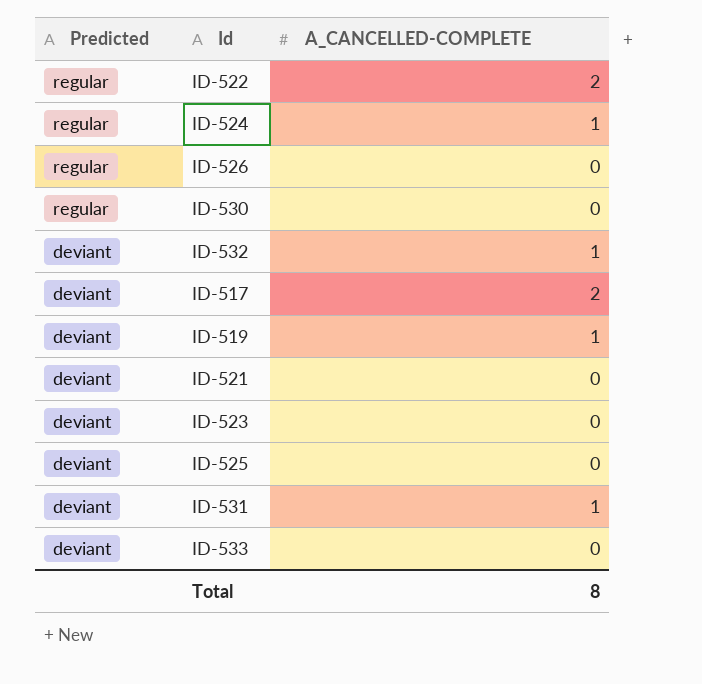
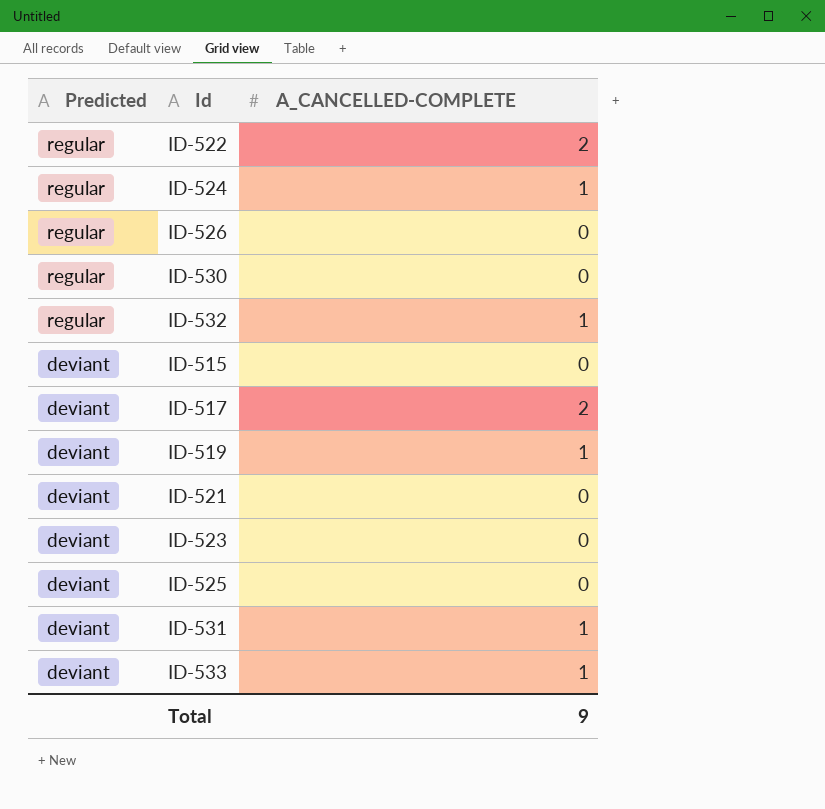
ID-532 | Predicted: deviant -> regular
row ID-515: none -> deviant | 0
ID-533 | A_CANCELLED-COMPLETE: 0 -> 1
Total | A_CANCELLED-COMPLETE: 8 -> 9

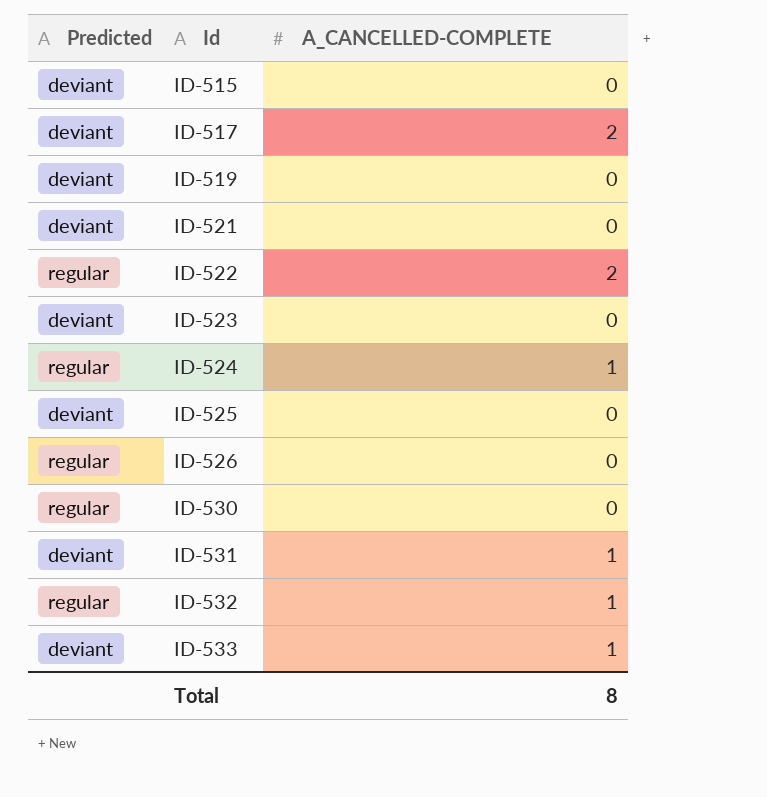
row order: Predicted descending -> Id ascending
ID-519 | A_CANCELLED-COMPLETE: 1 -> 0
Total | A_CANCELLED-COMPLETE: 9 -> 8

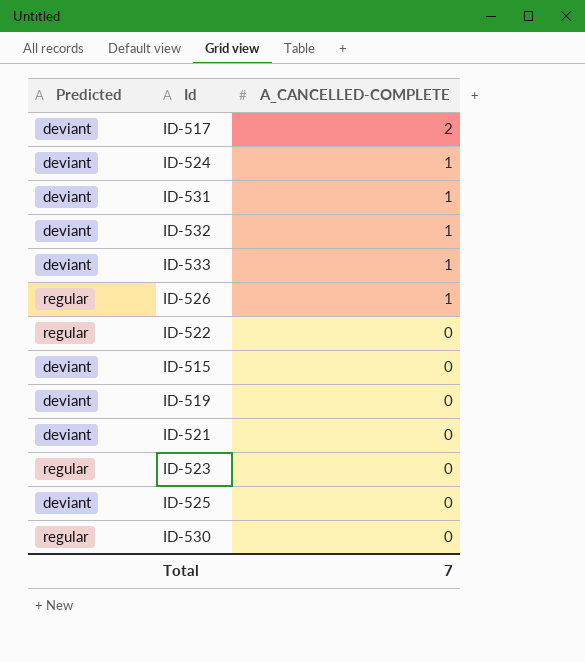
row order: Id ascending -> A_CANCELLED-COMPLETE descending
ID-524 | Predicted: regular -> deviant
ID-532 | Predicted: regular -> deviant
ID-526 | A_CANCELLED-COMPLETE: 0 -> 1
ID-522 | A_CANCELLED-COMPLETE: 2 -> 0
ID-523 | Predicted: deviant -> regular
Total | A_CANCELLED-COMPLETE: 8 -> 7

